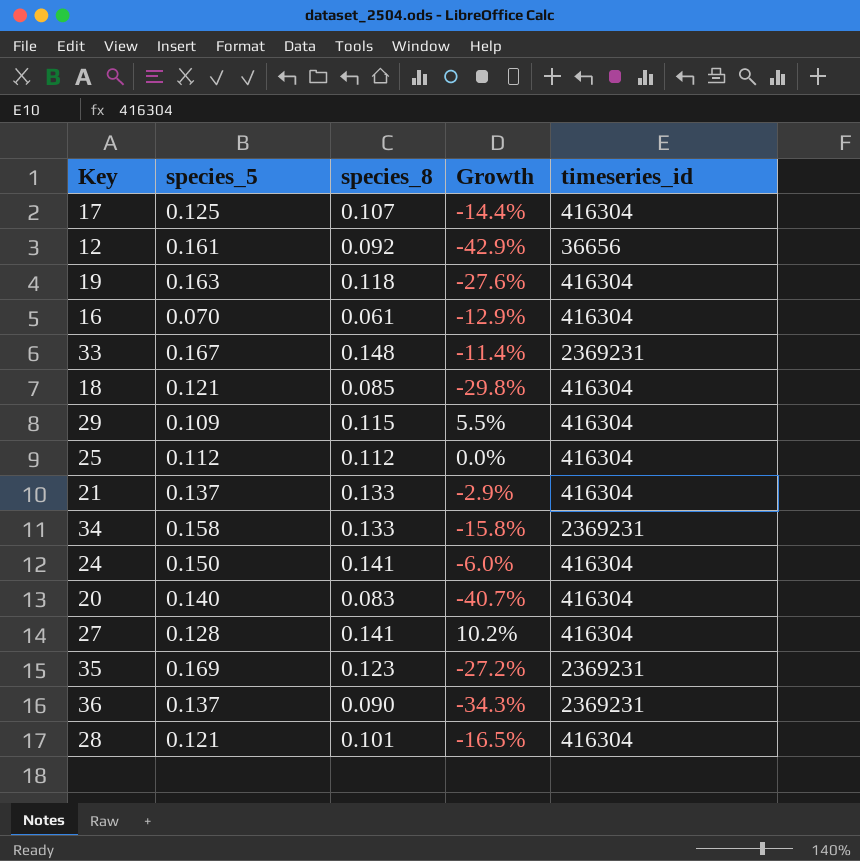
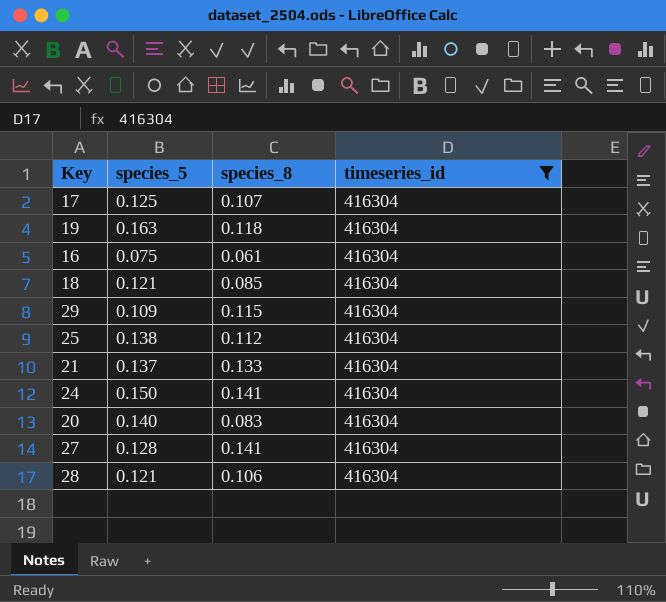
filter: none -> timeseries_id = 416304
column Growth | formula: ([species_8] - [species_5]) / [species_5] -> none
16 | species_5: 0.070 -> 0.075
25 | species_5: 0.112 -> 0.138
28 | species_8: 0.101 -> 0.106

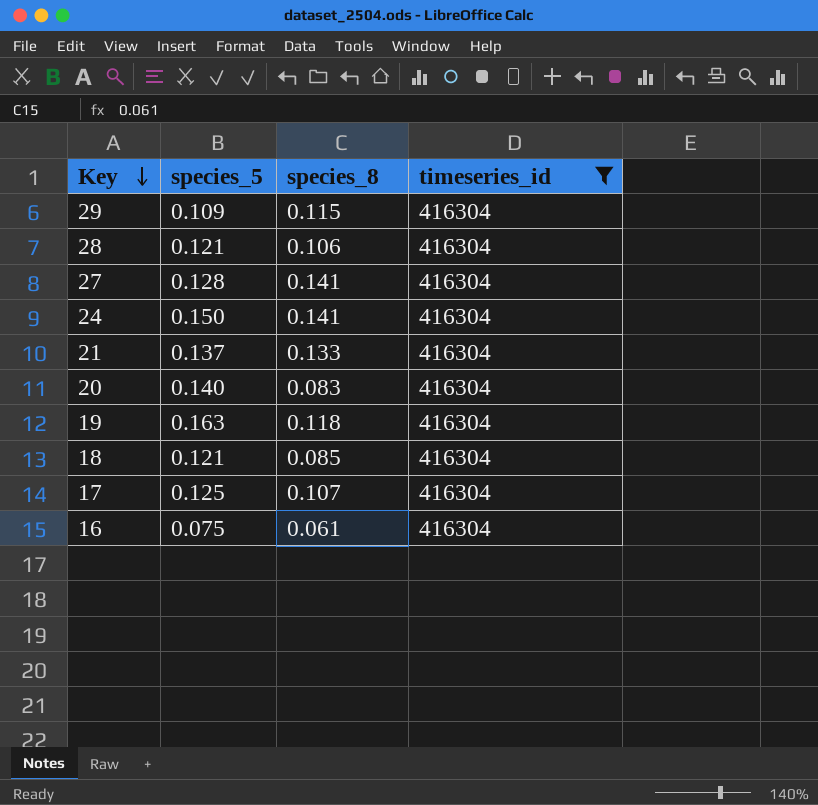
row order: none -> Key descending
row 25: 0.138 | 0.112 | 416304 -> none

